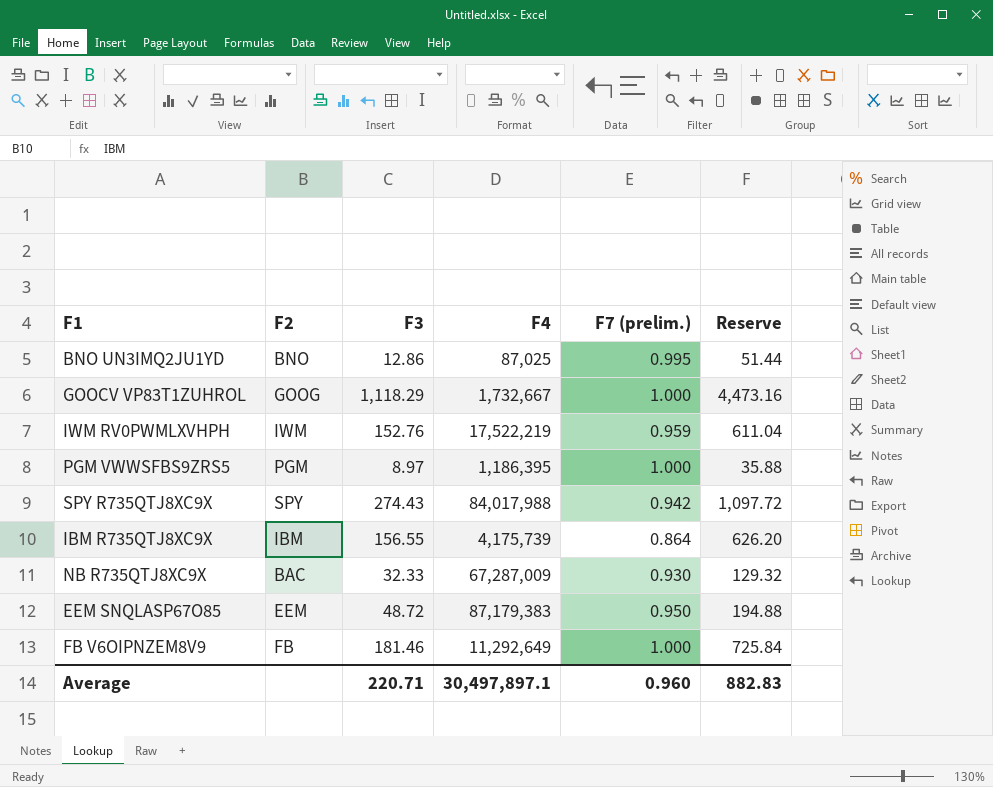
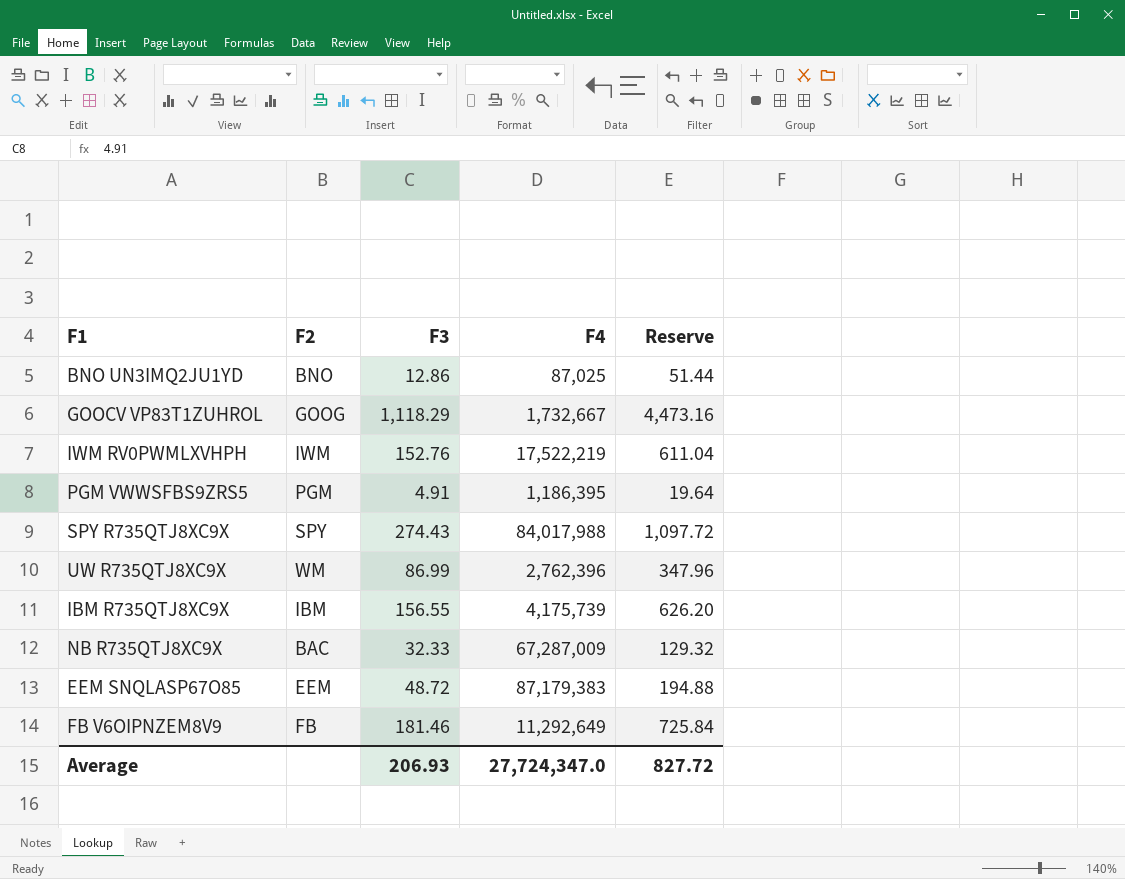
column F7 (prelim.) | position: 5 -> none
PGM VWWSFBS9ZRS5 | F3: 8.97 -> 4.91
PGM VWWSFBS9ZRS5 | Reserve: 35.88 -> 19.64
row UW R735QTJ8XC9X: none -> WM | 86.99 | 2,762,396 | 347.96
Average | F3: 220.71 -> 206.93
Average | F4: 30,497,897.1 -> 27,724,347.0
Average | Reserve: 882.83 -> 827.72

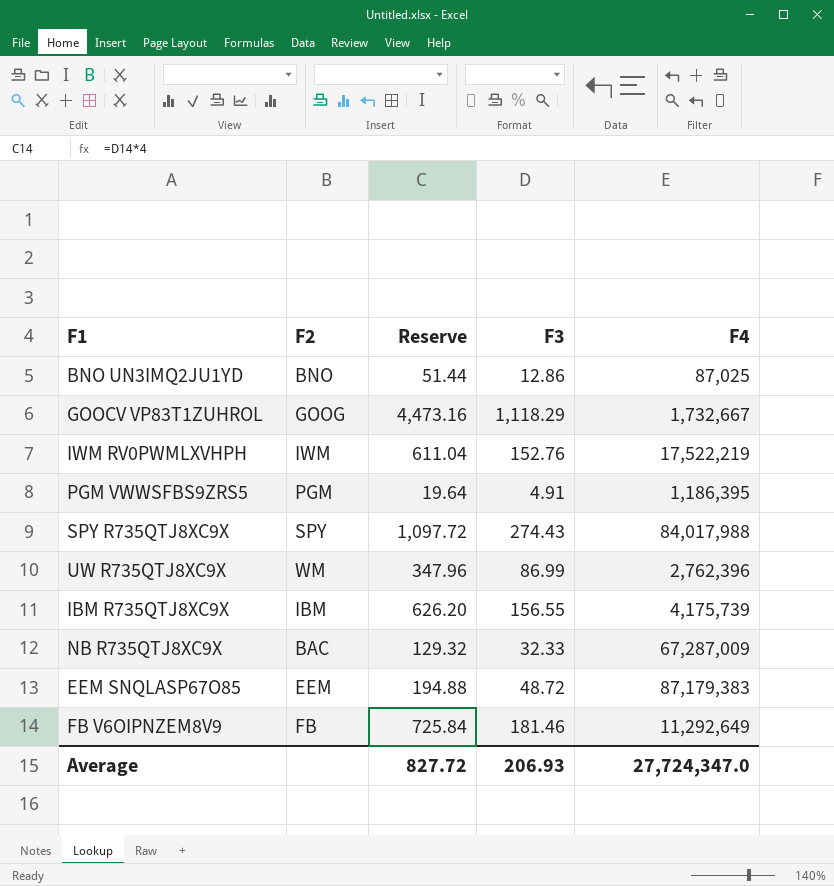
column Reserve | position: 5 -> 3

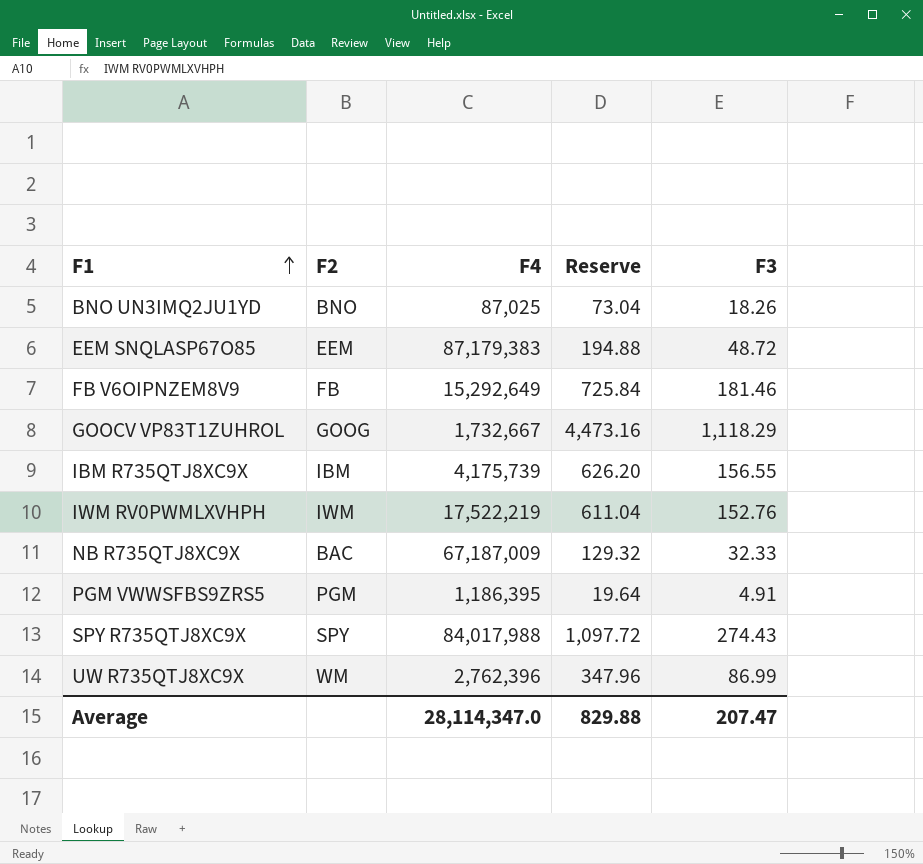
row order: none -> F1 ascending
column F4 | position: 5 -> 3
BNO UN3IMQ2JU1YD | Reserve: 51.44 -> 73.04
BNO UN3IMQ2JU1YD | F3: 12.86 -> 18.26
FB V6OIPNZEM8V9 | F4: 11,292,649 -> 15,292,649
NB R735QTJ8XC9X | F4: 67,287,009 -> 67,187,009
Average | F4: 27,724,347.0 -> 28,114,347.0
Average | Reserve: 827.72 -> 829.88
Average | F3: 206.93 -> 207.47

